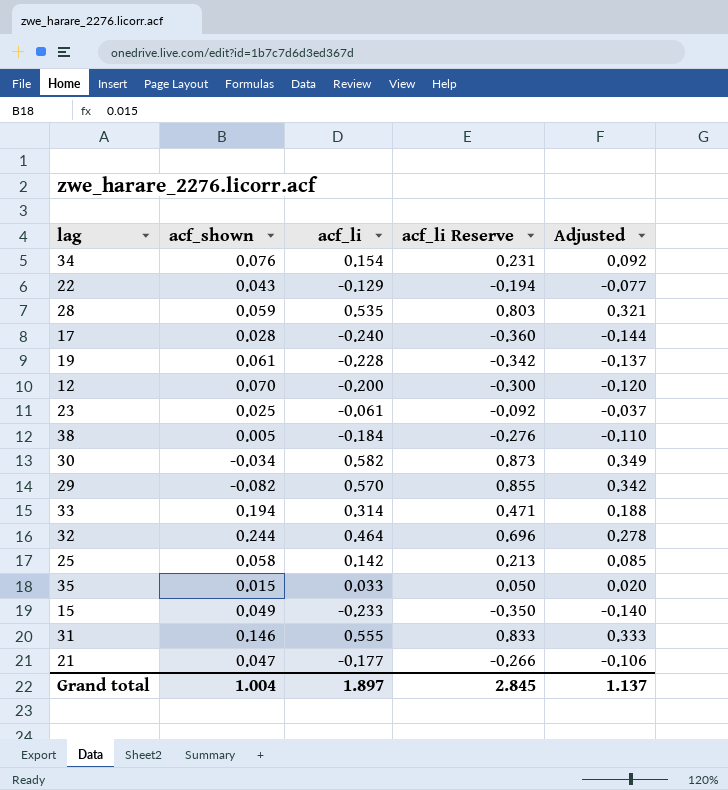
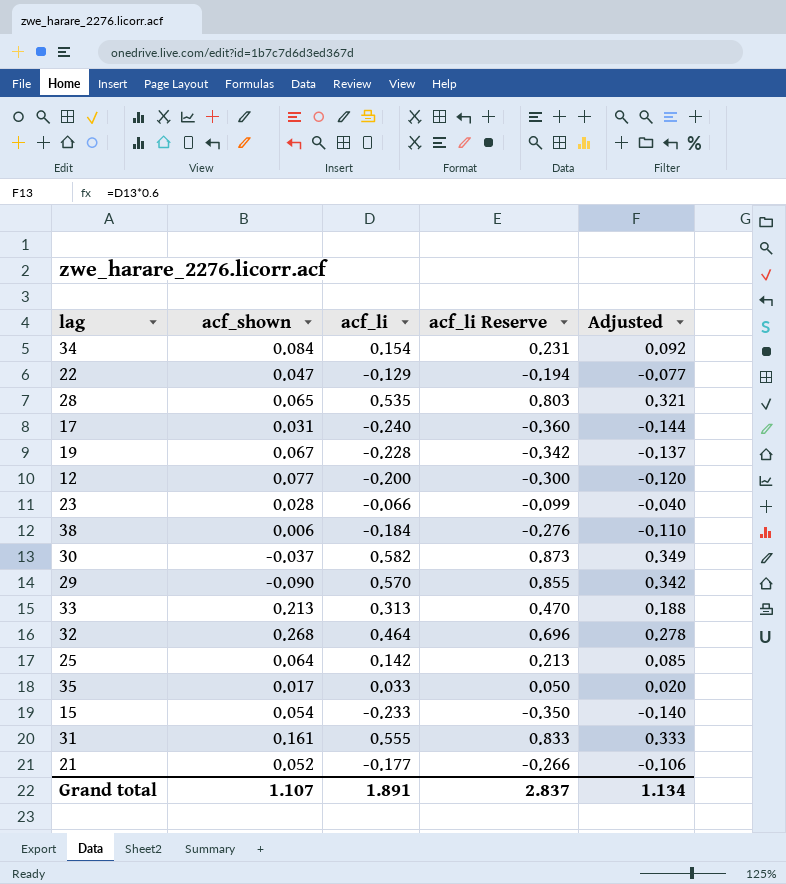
34 | acf_shown: 0.076 -> 0.084
22 | acf_shown: 0.043 -> 0.047
28 | acf_shown: 0.059 -> 0.065
17 | acf_shown: 0.028 -> 0.031
19 | acf_shown: 0.061 -> 0.067
12 | acf_shown: 0.070 -> 0.077
23 | acf_shown: 0.025 -> 0.028
23 | acf_li: -0.061 -> -0.066
23 | acf_li Reserve: -0.092 -> -0.099
23 | Adjusted: -0.037 -> -0.040
38 | acf_shown: 0.005 -> 0.006
30 | acf_shown: -0.034 -> -0.037
29 | acf_shown: -0.082 -> -0.090
33 | acf_shown: 0.194 -> 0.213
33 | acf_li: 0.314 -> 0.313
33 | acf_li Reserve: 0.471 -> 0.470
32 | acf_shown: 0.244 -> 0.268
25 | acf_shown: 0.058 -> 0.064
35 | acf_shown: 0.015 -> 0.017
15 | acf_shown: 0.049 -> 0.054
31 | acf_shown: 0.146 -> 0.161
21 | acf_shown: 0.047 -> 0.052
Grand total | acf_shown: 1.004 -> 1.107
Grand total | acf_li: 1.897 -> 1.891
Grand total | acf_li Reserve: 2.845 -> 2.837
Grand total | Adjusted: 1.137 -> 1.134

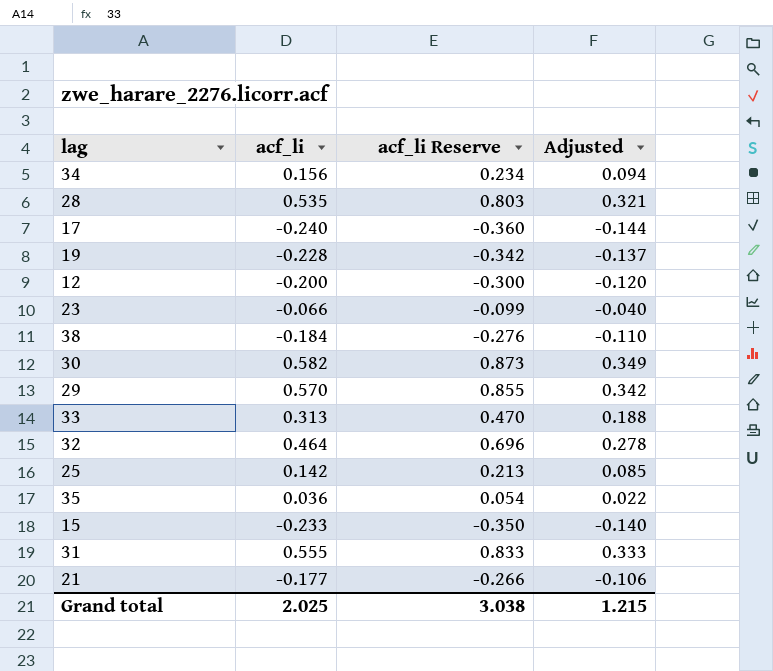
column acf_shown | position: 2 -> none
row 22: 0.047 | -0.129 | -0.194 | -0.077 -> none
34 | acf_li: 0.154 -> 0.156
34 | acf_li Reserve: 0.231 -> 0.234
34 | Adjusted: 0.092 -> 0.094
35 | acf_li: 0.033 -> 0.036
35 | acf_li Reserve: 0.050 -> 0.054
35 | Adjusted: 0.020 -> 0.022
Grand total | acf_li: 1.891 -> 2.025
Grand total | acf_li Reserve: 2.837 -> 3.038
Grand total | Adjusted: 1.134 -> 1.215

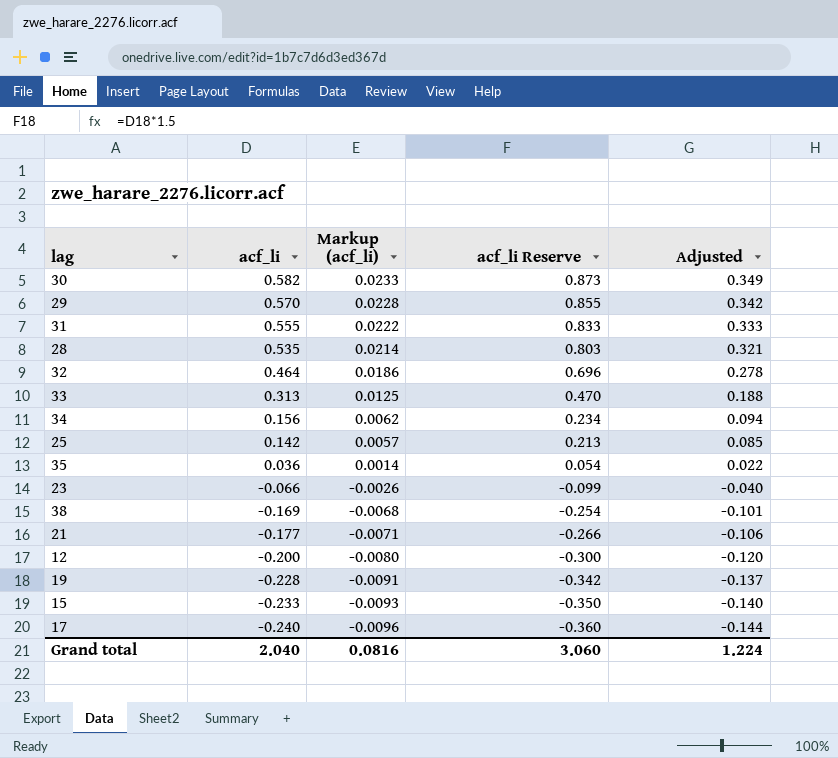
row order: none -> acf_li descending
column Markup (acf_li) | formula: none -> [acf_li] * 0.04
38 | acf_li: -0.184 -> -0.169
38 | acf_li Reserve: -0.276 -> -0.254
38 | Adjusted: -0.110 -> -0.101
Grand total | acf_li: 2.025 -> 2.040
Grand total | acf_li Reserve: 3.038 -> 3.060
Grand total | Adjusted: 1.215 -> 1.224

